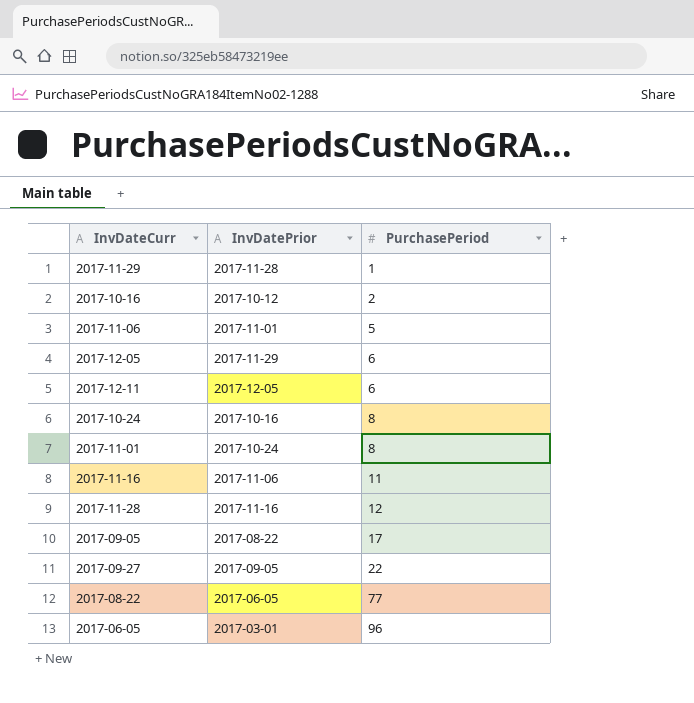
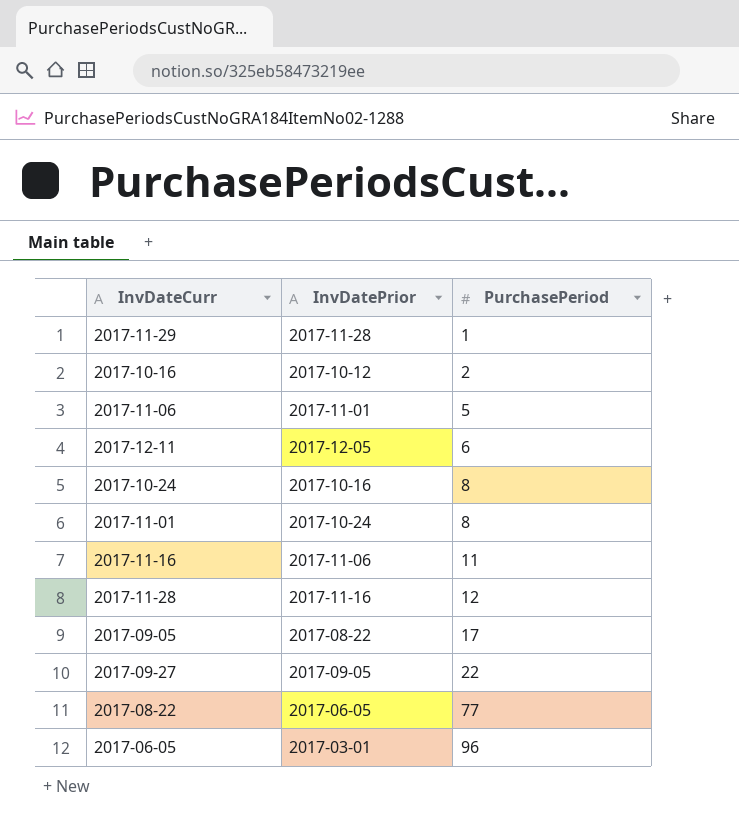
row 2017-12-05: 2017-11-29 | 6 -> none

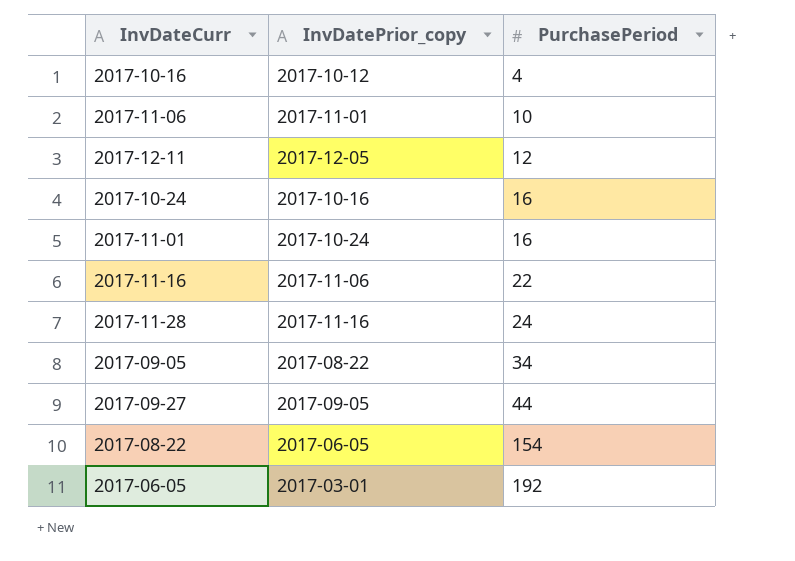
column name: InvDatePrior -> InvDatePrior_copy
row 2017-11-29: 2017-11-28 | 1 -> none
2017-10-16 | PurchasePeriod: 2 -> 4
2017-11-06 | PurchasePeriod: 5 -> 10
2017-12-11 | PurchasePeriod: 6 -> 12
2017-10-24 | PurchasePeriod: 8 -> 16
2017-11-01 | PurchasePeriod: 8 -> 16
2017-11-16 | PurchasePeriod: 11 -> 22
2017-11-28 | PurchasePeriod: 12 -> 24
2017-09-05 | PurchasePeriod: 17 -> 34
2017-09-27 | PurchasePeriod: 22 -> 44
2017-08-22 | PurchasePeriod: 77 -> 154
2017-06-05 | PurchasePeriod: 96 -> 192

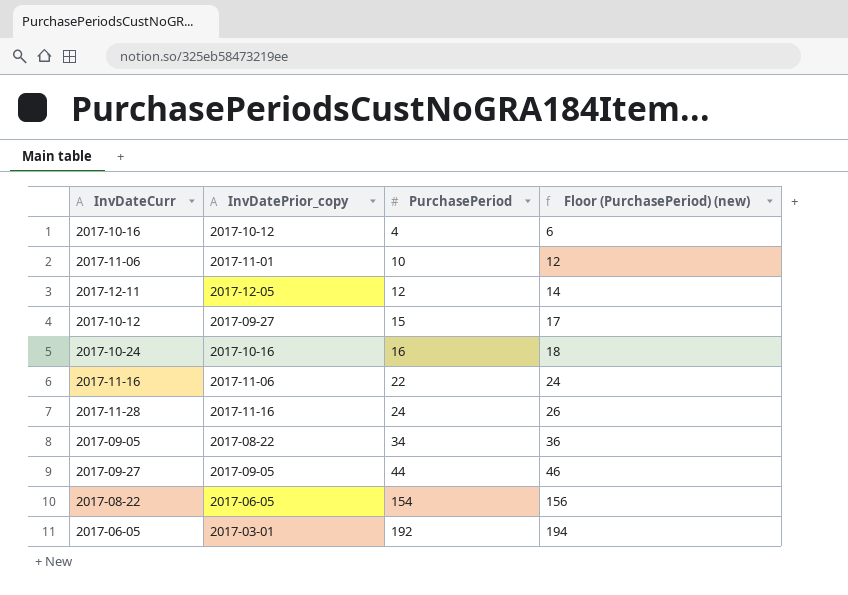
column Floor (PurchasePeriod) (new) | formula: none -> [PurchasePeriod] + 2
row 2017-11-01: 2017-10-24 | 16 -> none
row 2017-10-12: none -> 2017-09-27 | 15 | 17

